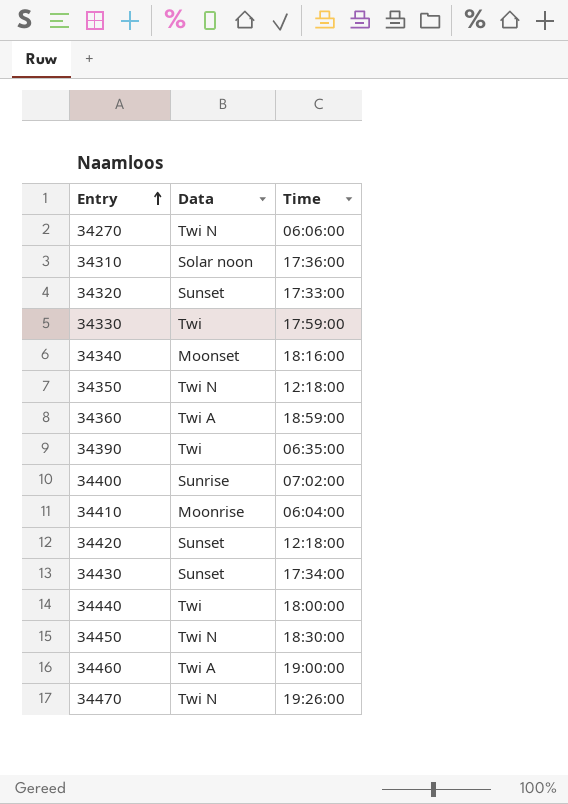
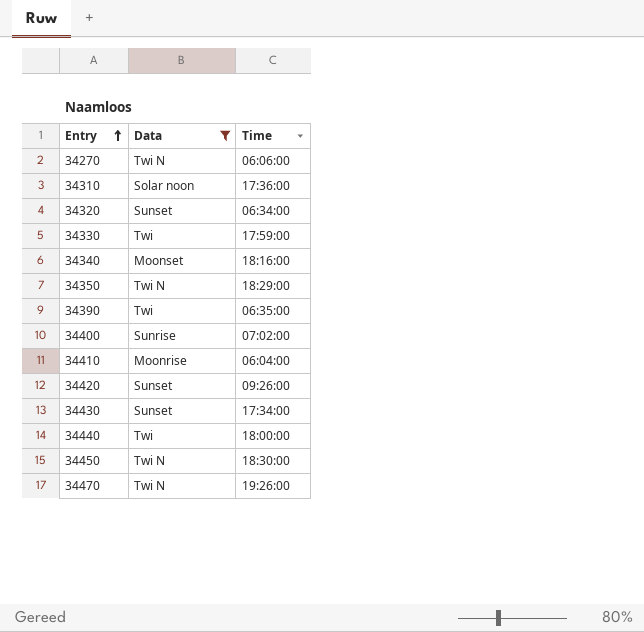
filter: none -> Data != Twi A
34320 | Time: 17:33:00 -> 06:34:00
34350 | Time: 12:18:00 -> 18:29:00
34420 | Time: 12:18:00 -> 09:26:00

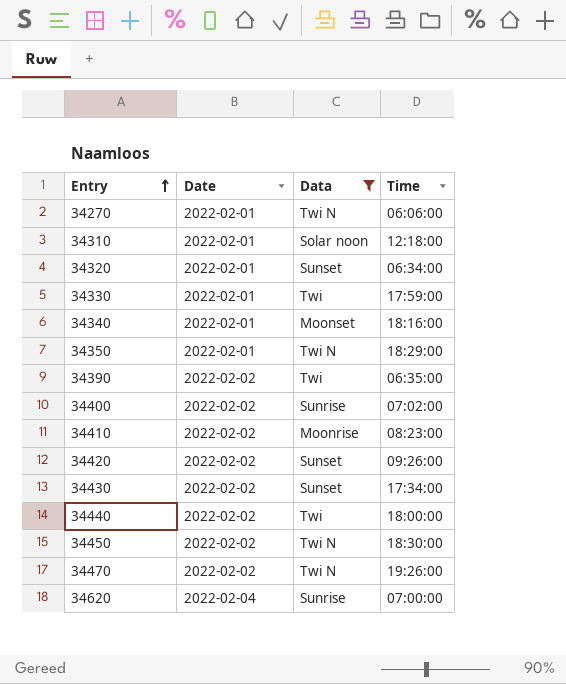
column Date | position: none -> 2
34310 | Time: 17:36:00 -> 12:18:00
34410 | Time: 06:04:00 -> 08:23:00
row 34620: none -> 2022-02-04 | Sunrise | 07:00:00

